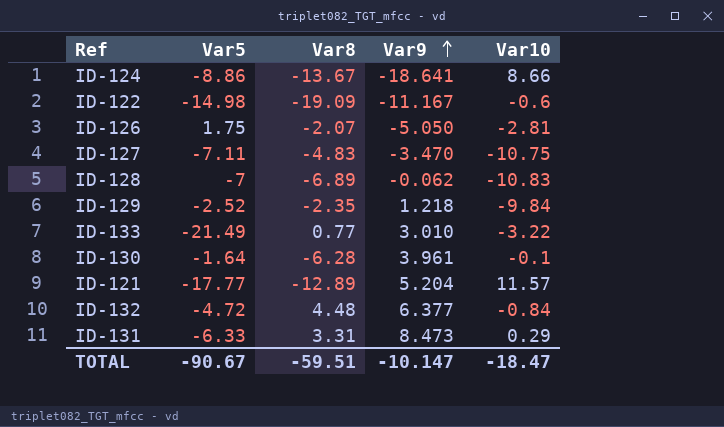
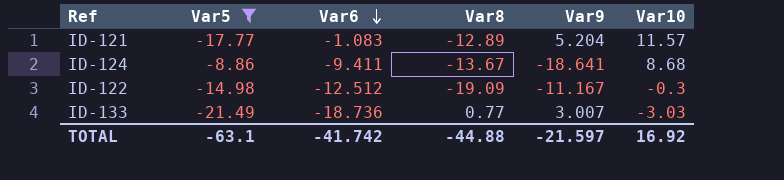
filter: none -> Var5 <= -8.86
row order: Var9 ascending -> Var6 descending
column Var6 | position: none -> 3
ID-124 | Var10: 8.66 -> 8.68
ID-122 | Var10: -0.6 -> -0.3
ID-133 | Var9: 3.010 -> 3.007
ID-133 | Var10: -3.22 -> -3.03
TOTAL | Var5: -90.67 -> -63.1
TOTAL | Var8: -59.51 -> -44.88
TOTAL | Var9: -10.147 -> -21.597
TOTAL | Var10: -18.47 -> 16.92

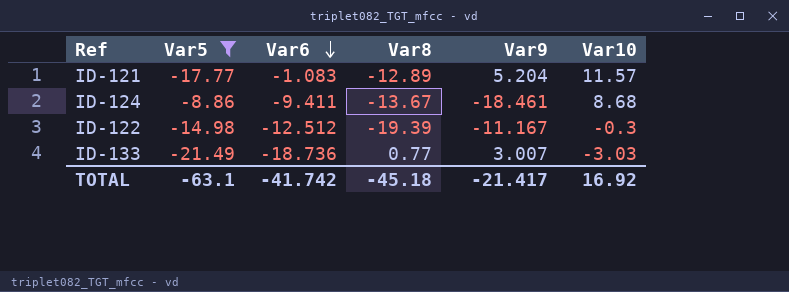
ID-124 | Var9: -18.641 -> -18.461
ID-122 | Var8: -19.09 -> -19.39
TOTAL | Var8: -44.88 -> -45.18
TOTAL | Var9: -21.597 -> -21.417

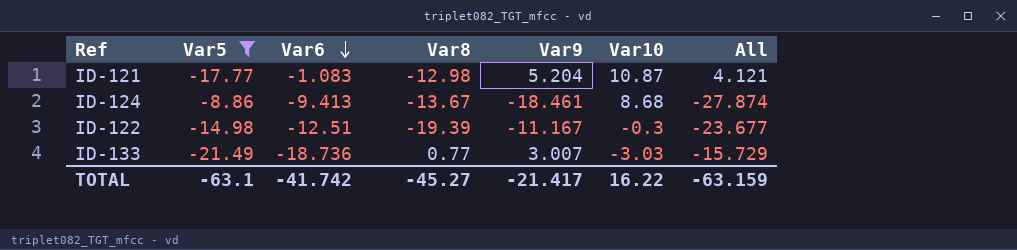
column All | formula: none -> [Var6] + [Var9]
ID-121 | Var8: -12.89 -> -12.98
ID-121 | Var10: 11.57 -> 10.87
ID-124 | Var6: -9.411 -> -9.413
ID-122 | Var6: -12.512 -> -12.51
TOTAL | Var8: -45.18 -> -45.27
TOTAL | Var10: 16.92 -> 16.22

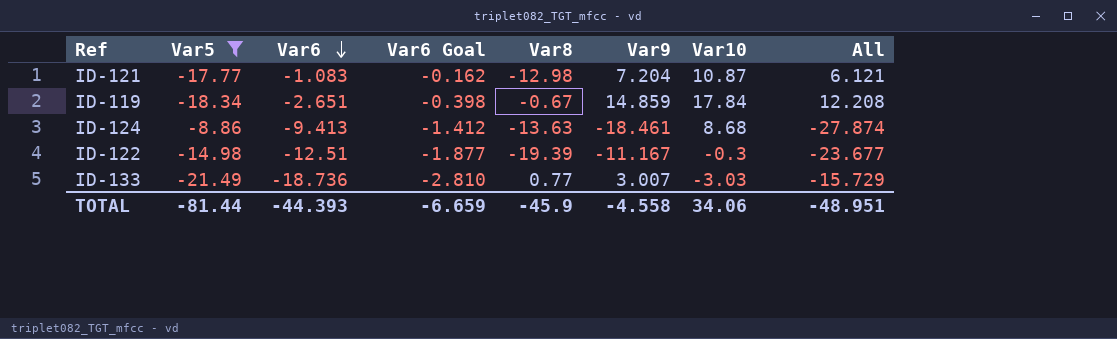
column Var6 Goal | formula: none -> [Var6] * 0.15
ID-121 | Var9: 5.204 -> 7.204
ID-121 | All: 4.121 -> 6.121
row ID-119: none -> -18.34 | -2.651 | -0.398 | -0.67 | 14.859 | 17.84 | 12.208
ID-124 | Var8: -13.67 -> -13.63
TOTAL | Var5: -63.1 -> -81.44
TOTAL | Var6: -41.742 -> -44.393
TOTAL | Var8: -45.27 -> -45.9
TOTAL | Var9: -21.417 -> -4.558
TOTAL | Var10: 16.22 -> 34.06
TOTAL | All: -63.159 -> -48.951

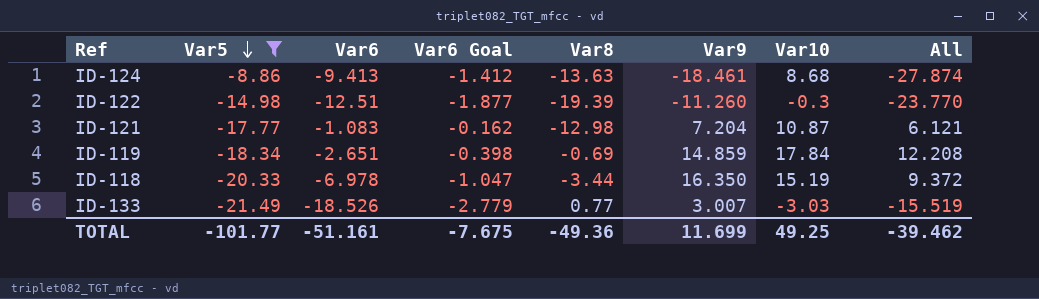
row order: Var6 descending -> Var5 descending
ID-122 | Var9: -11.167 -> -11.260
ID-122 | All: -23.677 -> -23.770
ID-119 | Var8: -0.67 -> -0.69
row ID-118: none -> -20.33 | -6.978 | -1.047 | -3.44 | 16.350 | 15.19 | 9.372
ID-133 | Var6: -18.736 -> -18.526
ID-133 | Var6 Goal: -2.810 -> -2.779
ID-133 | All: -15.729 -> -15.519
TOTAL | Var5: -81.44 -> -101.77
TOTAL | Var6: -44.393 -> -51.161
TOTAL | Var6 Goal: -6.659 -> -7.675
TOTAL | Var8: -45.9 -> -49.36
TOTAL | Var9: -4.558 -> 11.699
TOTAL | Var10: 34.06 -> 49.25
TOTAL | All: -48.951 -> -39.462

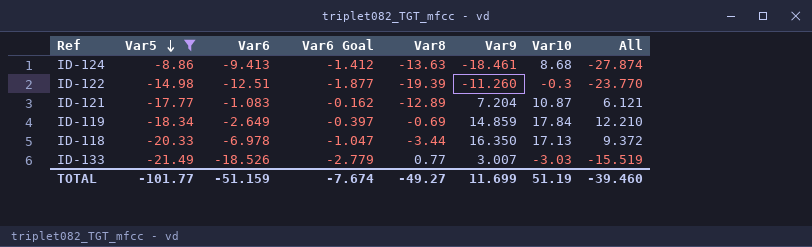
ID-121 | Var8: -12.98 -> -12.89
ID-119 | Var6: -2.651 -> -2.649
ID-119 | Var6 Goal: -0.398 -> -0.397
ID-119 | All: 12.208 -> 12.210
ID-118 | Var10: 15.19 -> 17.13
TOTAL | Var6: -51.161 -> -51.159
TOTAL | Var6 Goal: -7.675 -> -7.674
TOTAL | Var8: -49.36 -> -49.27
TOTAL | Var10: 49.25 -> 51.19
TOTAL | All: -39.462 -> -39.460

